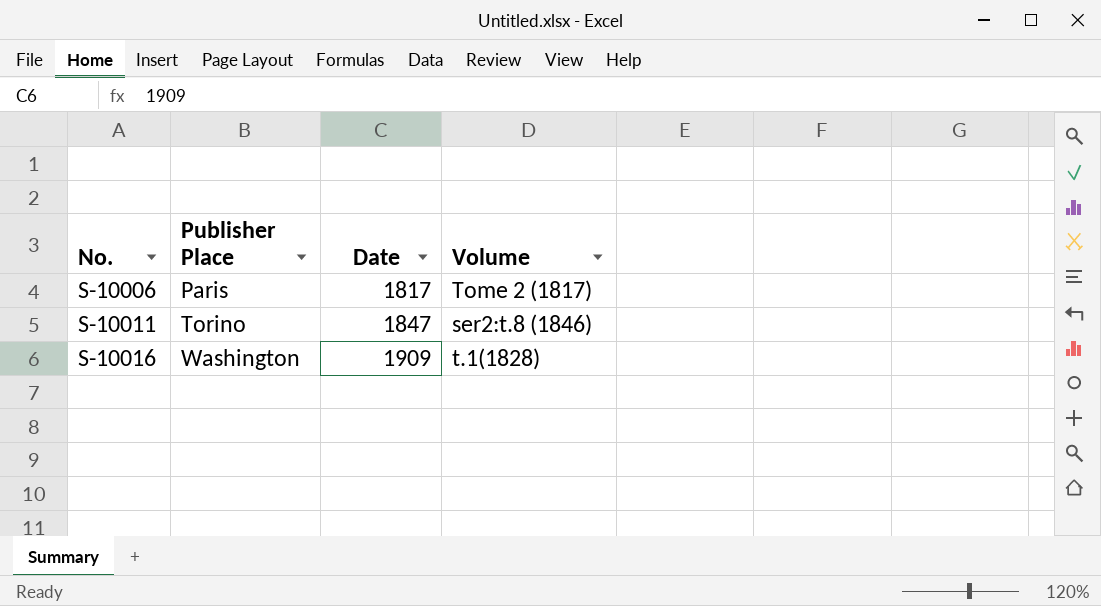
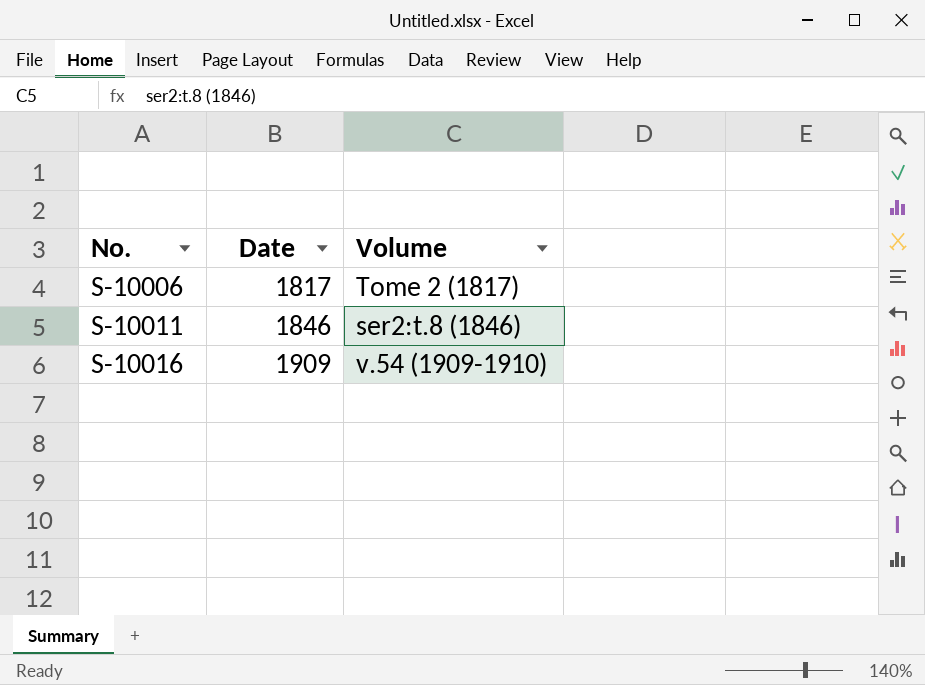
column Publisher Place | position: 2 -> none
S-10011 | Date: 1847 -> 1846
S-10016 | Volume: t.1(1828) -> v.54 (1909-1910)

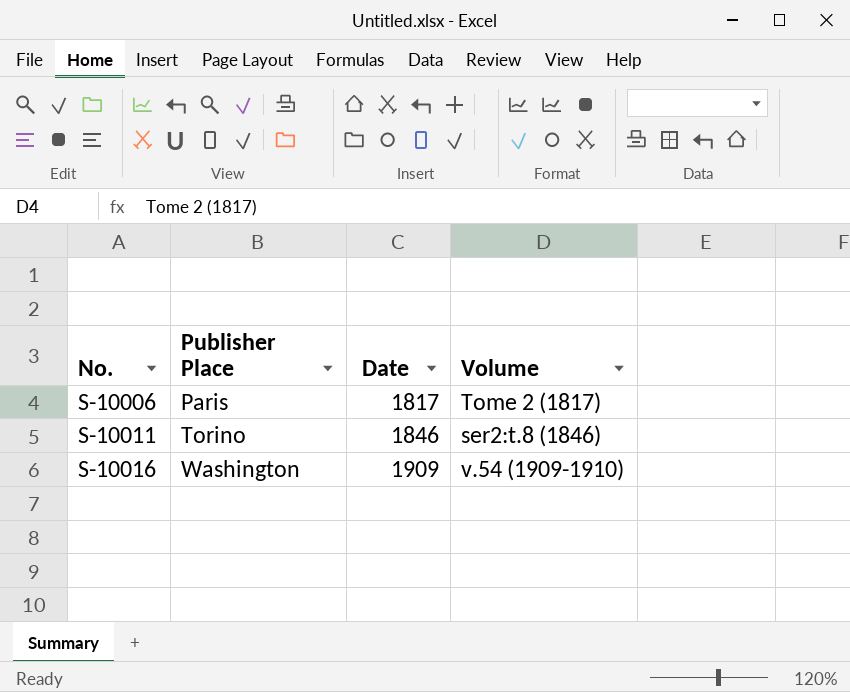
column Publisher Place | position: none -> 2

